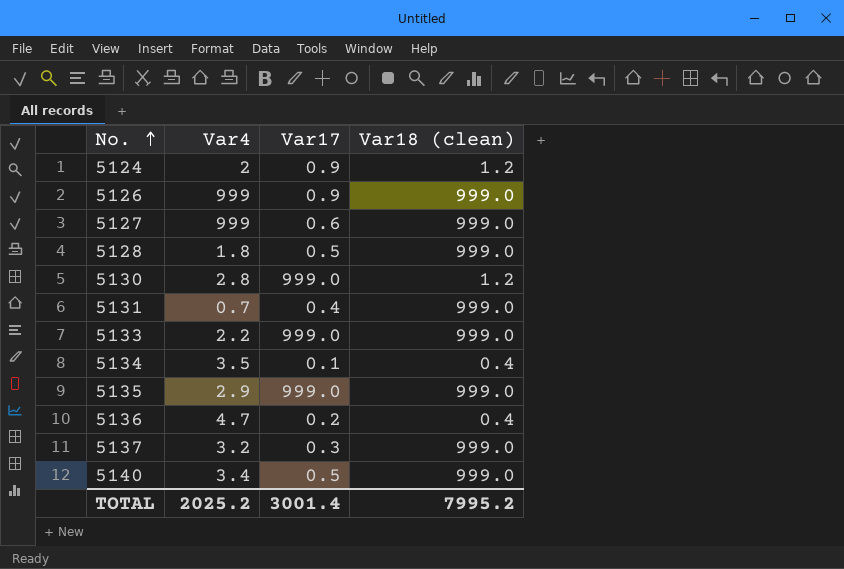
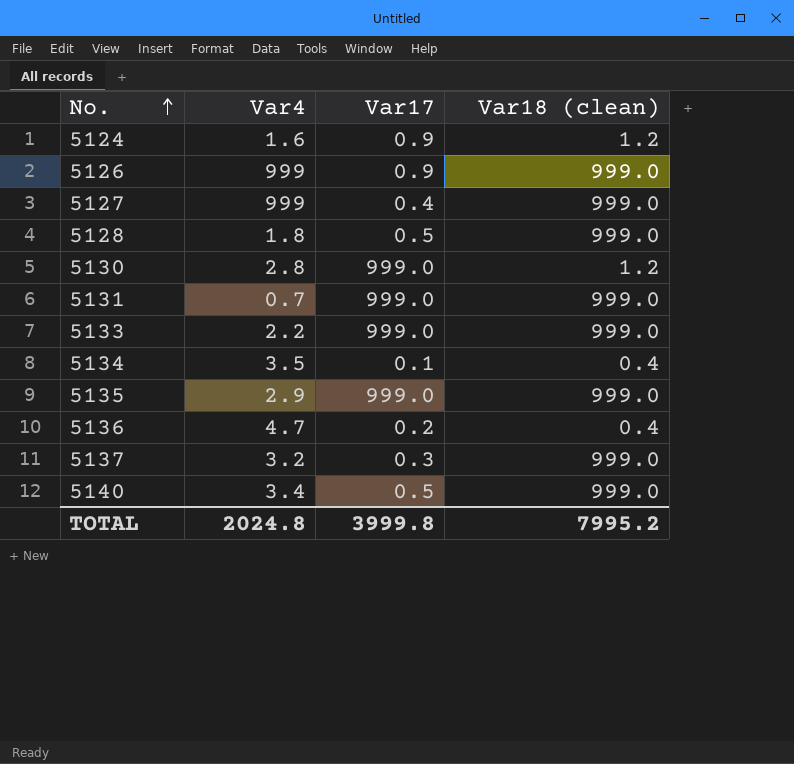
5124 | Var4: 2 -> 1.6
5127 | Var17: 0.6 -> 0.4
5131 | Var17: 0.4 -> 999.0
TOTAL | Var4: 2025.2 -> 2024.8
TOTAL | Var17: 3001.4 -> 3999.8

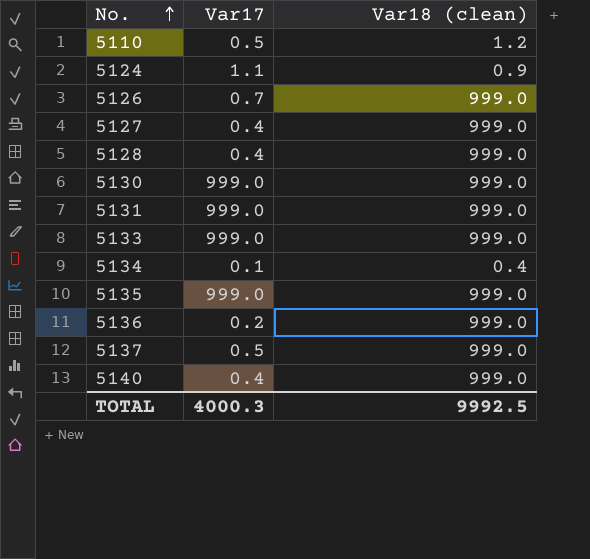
column Var4 | position: 2 -> none
row 5110: none -> 0.5 | 1.2
5124 | Var17: 0.9 -> 1.1
5124 | Var18 (clean): 1.2 -> 0.9
5126 | Var17: 0.9 -> 0.7
5128 | Var17: 0.5 -> 0.4
5130 | Var18 (clean): 1.2 -> 999.0
5136 | Var18 (clean): 0.4 -> 999.0
5137 | Var17: 0.3 -> 0.5
5140 | Var17: 0.5 -> 0.4
TOTAL | Var17: 3999.8 -> 4000.3
TOTAL | Var18 (clean): 7995.2 -> 9992.5

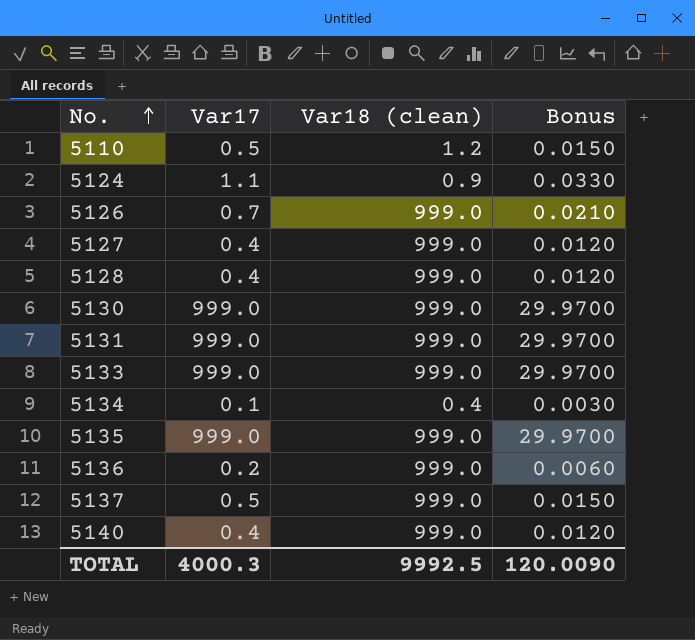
column Bonus | formula: none -> [Var17] * 0.03

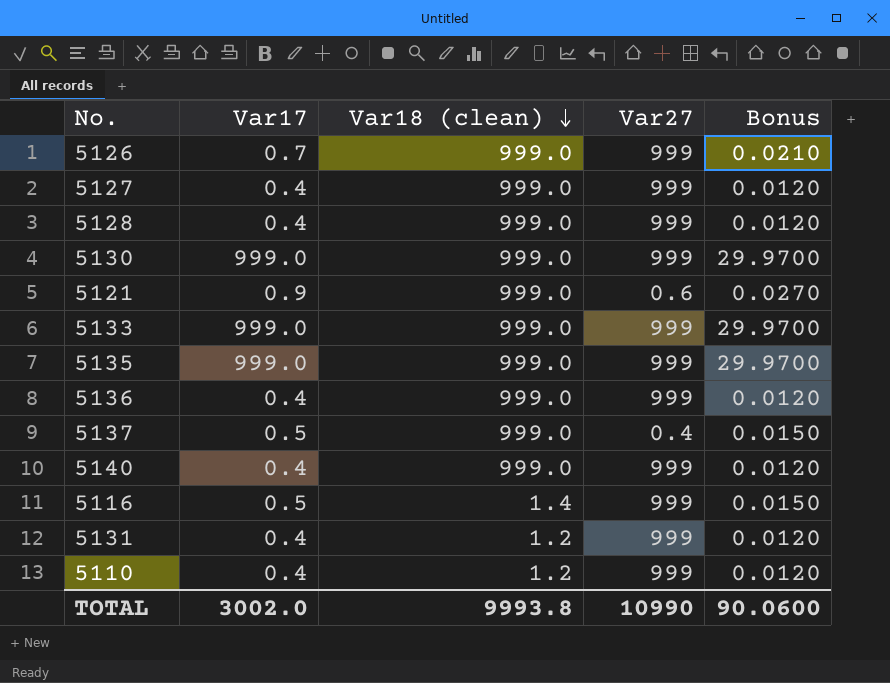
row order: No. ascending -> Var18 (clean) descending
column Var27 | position: none -> 4
row 5124: 1.1 | 0.9 | 0.0330 -> none
row 5134: 0.1 | 0.4 | 0.0030 -> none
row 5121: none -> 0.9 | 999.0 | 0.6 | 0.0270
5136 | Var17: 0.2 -> 0.4
5136 | Bonus: 0.0060 -> 0.0120
row 5116: none -> 0.5 | 1.4 | 999 | 0.0150
5131 | Var17: 999.0 -> 0.4
5131 | Var18 (clean): 999.0 -> 1.2
5131 | Bonus: 29.9700 -> 0.0120
5110 | Var17: 0.5 -> 0.4
5110 | Bonus: 0.0150 -> 0.0120
TOTAL | Var17: 4000.3 -> 3002.0
TOTAL | Var18 (clean): 9992.5 -> 9993.8
TOTAL | Bonus: 120.0090 -> 90.0600

